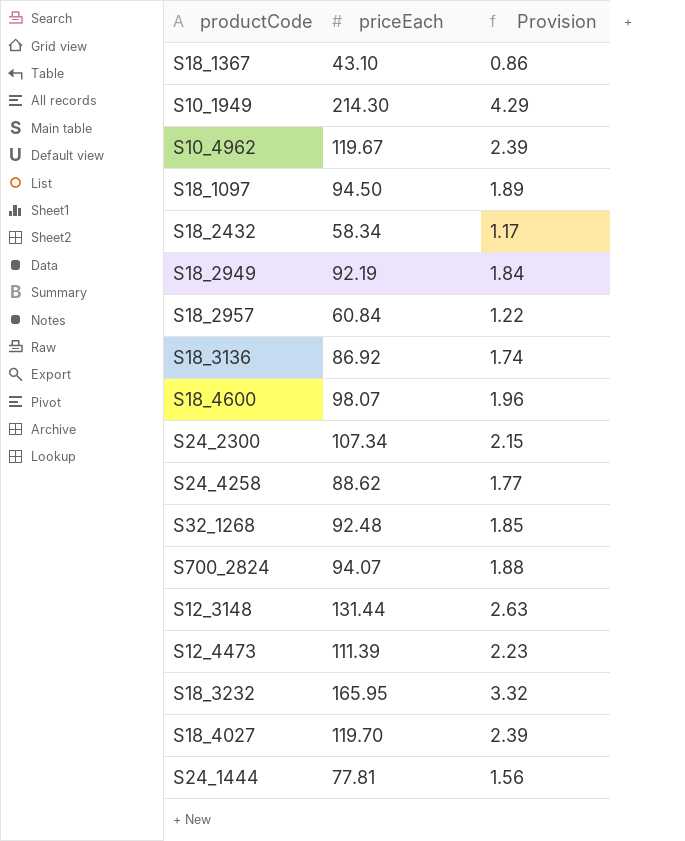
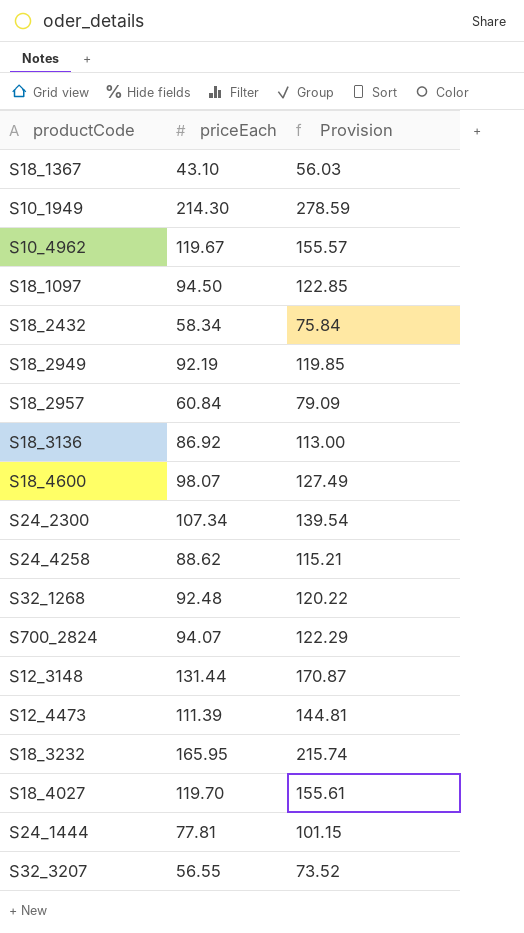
column Provision | formula: [priceEach] * 0.02 -> [priceEach] * 1.3
row S32_3207: none -> 56.55 | 73.52

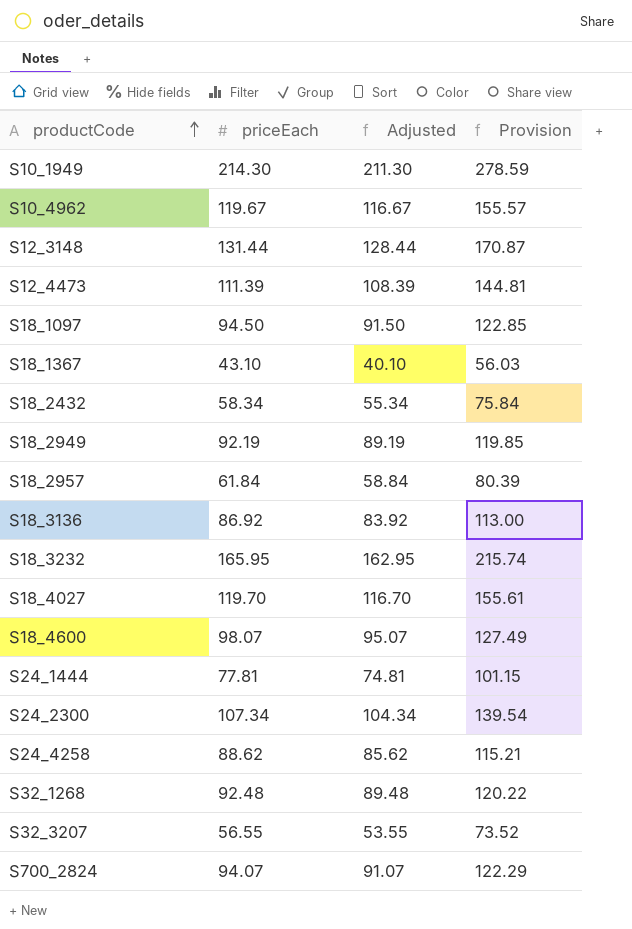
row order: none -> productCode ascending
column Adjusted | formula: none -> [priceEach] - 3
S18_2957 | priceEach: 60.84 -> 61.84
S18_2957 | Provision: 79.09 -> 80.39

